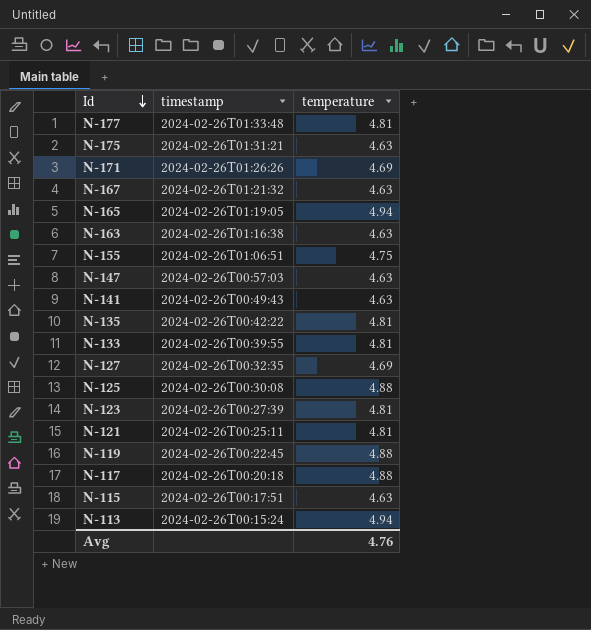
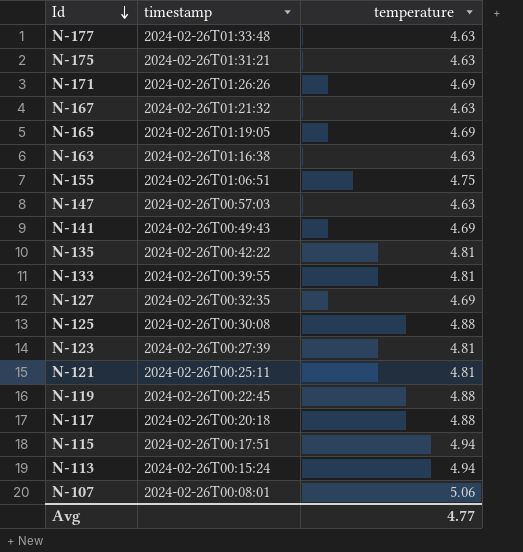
N-177 | temperature: 4.81 -> 4.63
N-165 | temperature: 4.94 -> 4.69
N-141 | temperature: 4.63 -> 4.69
N-115 | temperature: 4.63 -> 4.94
row N-107: none -> 2024-02-26T00:08:01 | 5.06
Avg | temperature: 4.76 -> 4.77

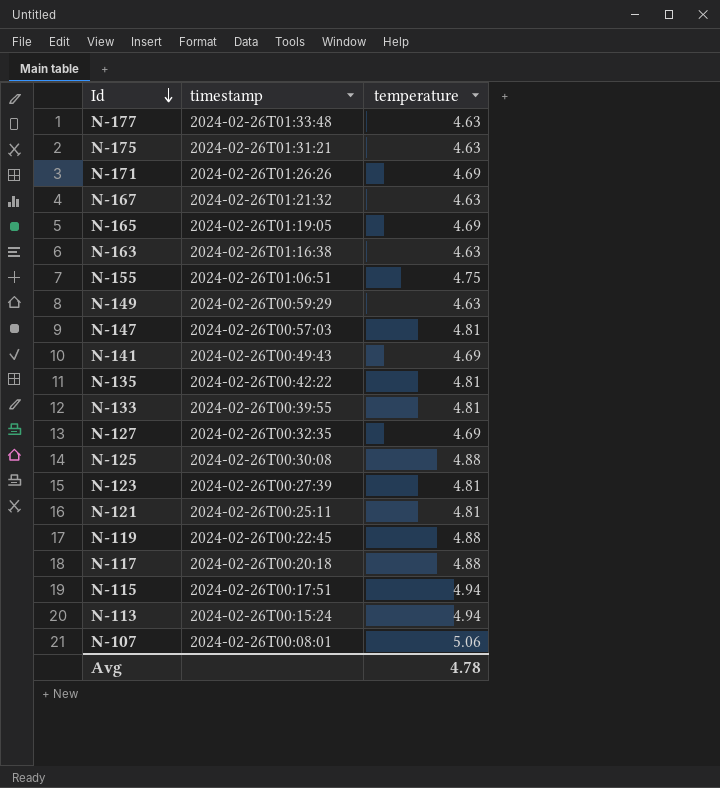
row N-149: none -> 2024-02-26T00:59:29 | 4.63
N-147 | temperature: 4.63 -> 4.81
Avg | temperature: 4.77 -> 4.78

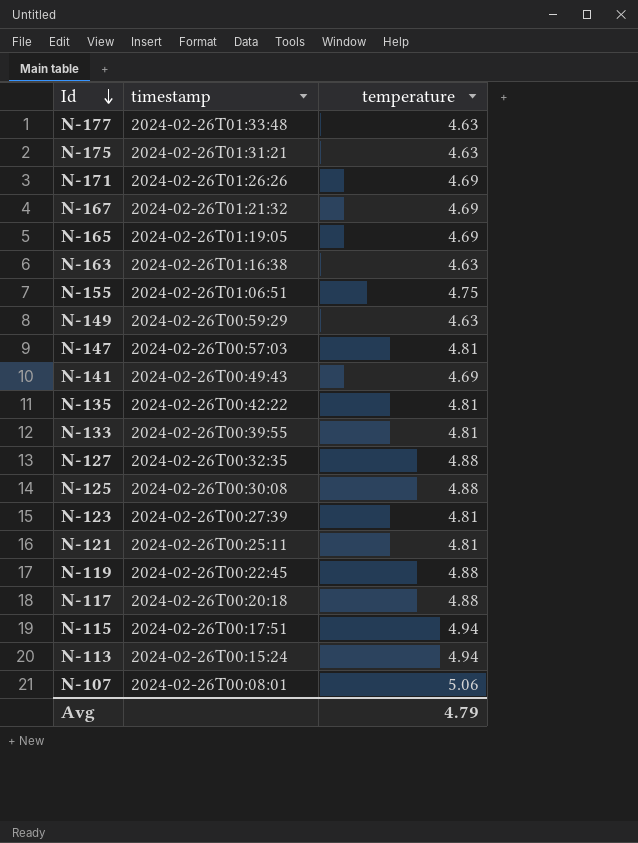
N-167 | temperature: 4.63 -> 4.69
N-127 | temperature: 4.69 -> 4.88
Avg | temperature: 4.78 -> 4.79

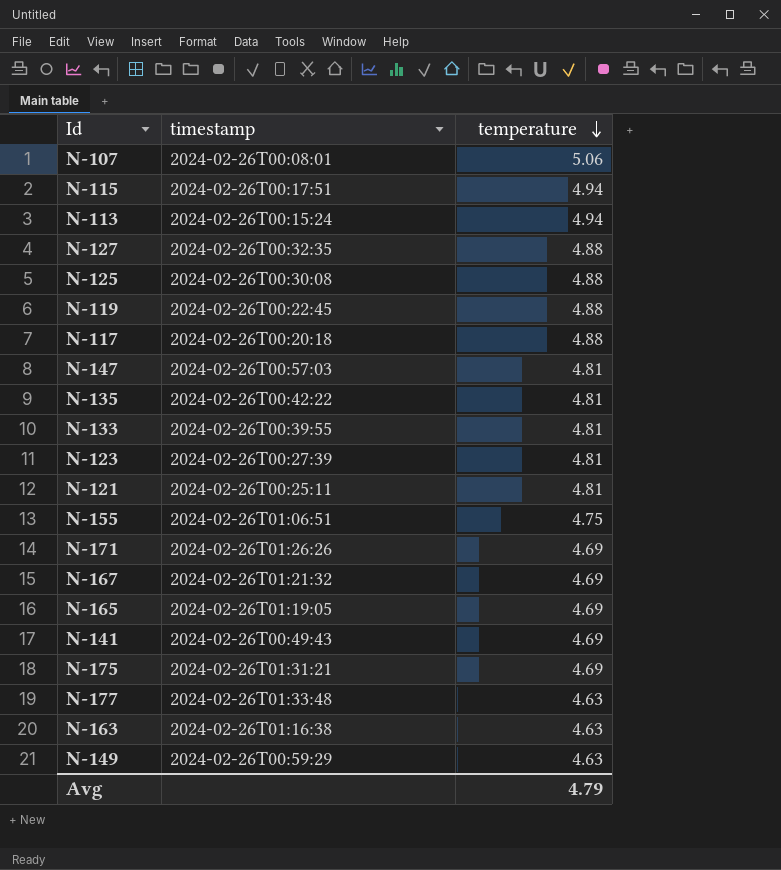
row order: Id descending -> temperature descending
N-175 | temperature: 4.63 -> 4.69

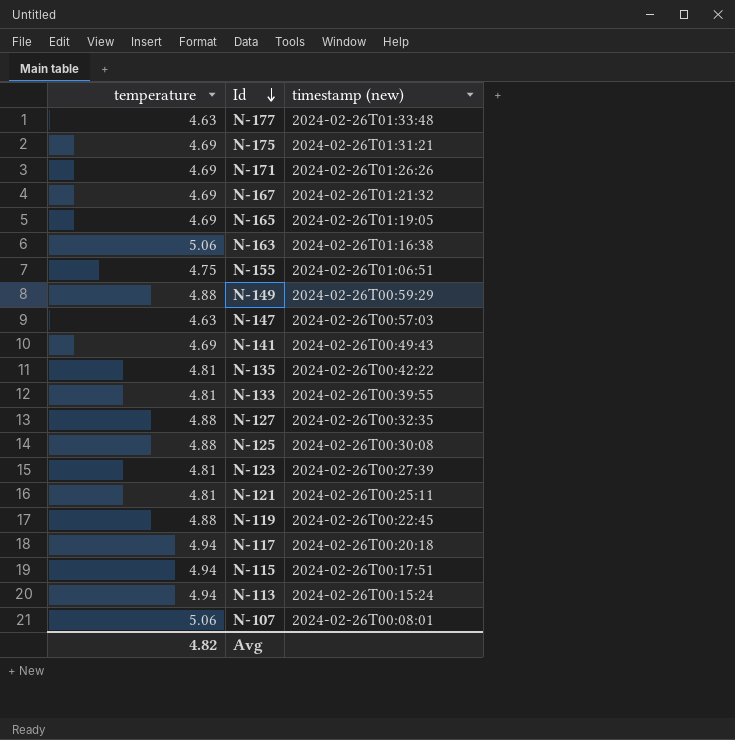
row order: temperature descending -> Id descending
column temperature | position: 3 -> 1
column name: timestamp -> timestamp (new)
N-163 | temperature: 4.63 -> 5.06
N-149 | temperature: 4.63 -> 4.88
N-147 | temperature: 4.81 -> 4.63
N-117 | temperature: 4.88 -> 4.94
Avg | temperature: 4.79 -> 4.82

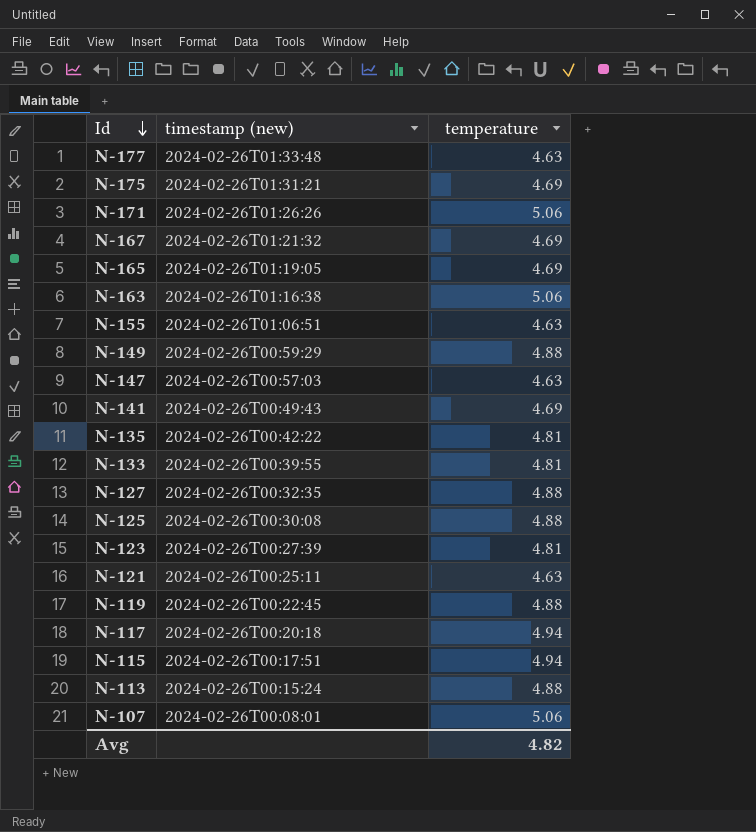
column temperature | position: 1 -> 3
N-171 | temperature: 4.69 -> 5.06
N-155 | temperature: 4.75 -> 4.63
N-121 | temperature: 4.81 -> 4.63
N-113 | temperature: 4.94 -> 4.88

